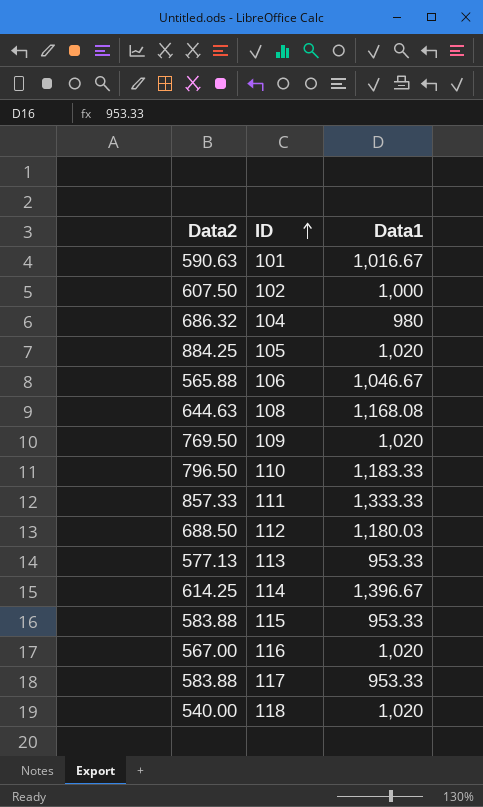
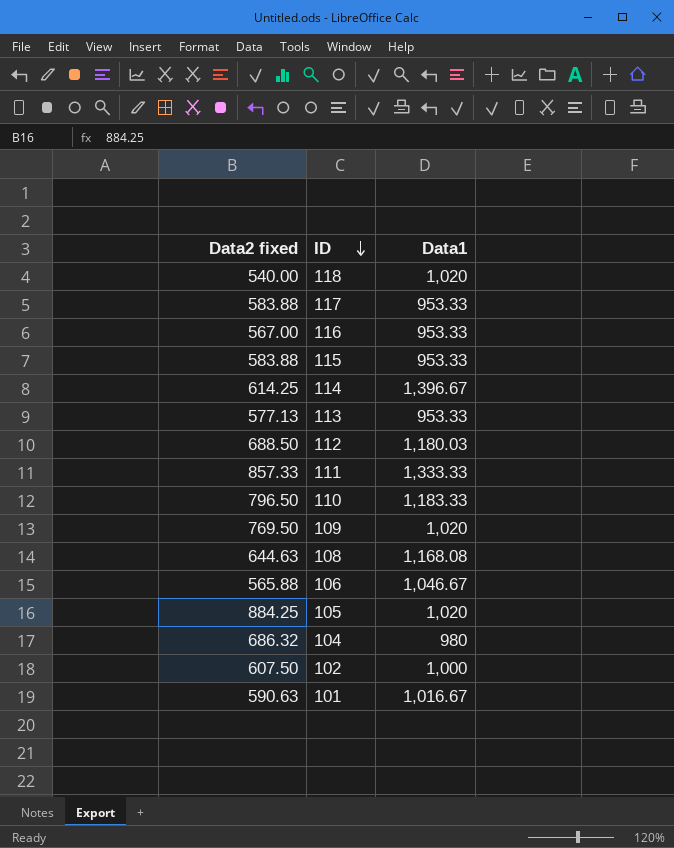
row order: ID ascending -> ID descending
column name: Data2 -> Data2 fixed
116 | Data1: 1,020 -> 953.33

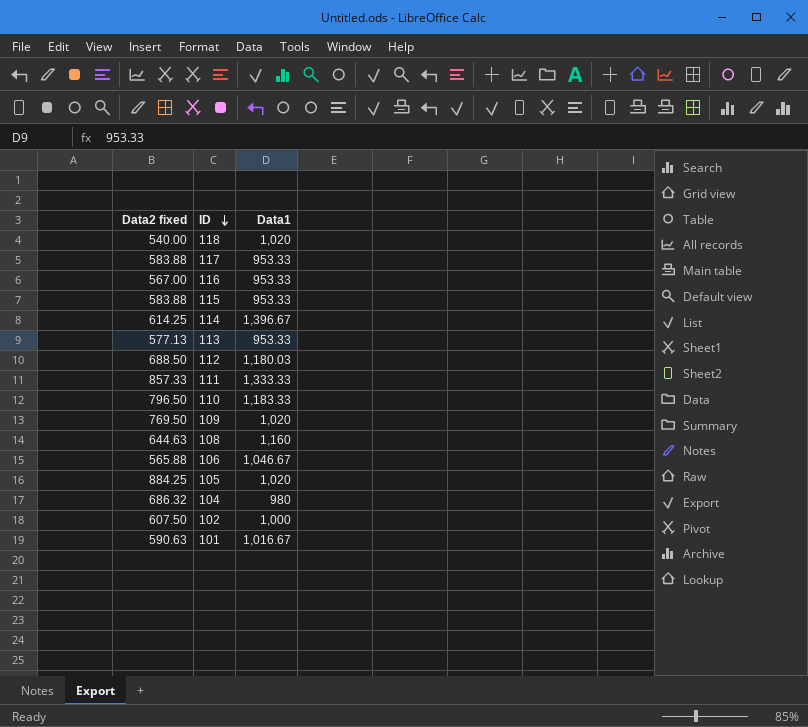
108 | Data1: 1,168.08 -> 1,160

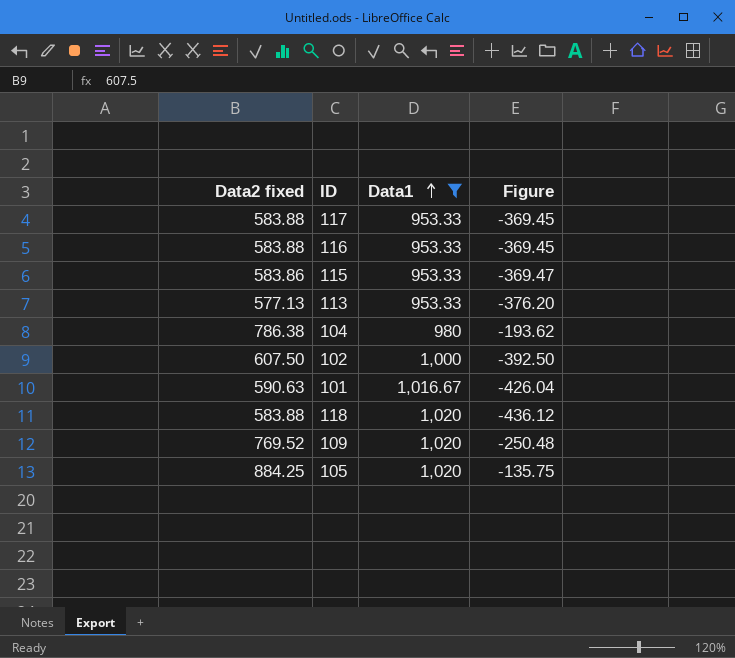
filter: none -> Data1 <= 1,020
row order: ID descending -> Data1 ascending
column Figure | formula: none -> [Data2 fixed] - [Data1]
116 | Data2 fixed: 567.00 -> 583.88
115 | Data2 fixed: 583.88 -> 583.86
104 | Data2 fixed: 686.32 -> 786.38
118 | Data2 fixed: 540.00 -> 583.88
109 | Data2 fixed: 769.50 -> 769.52

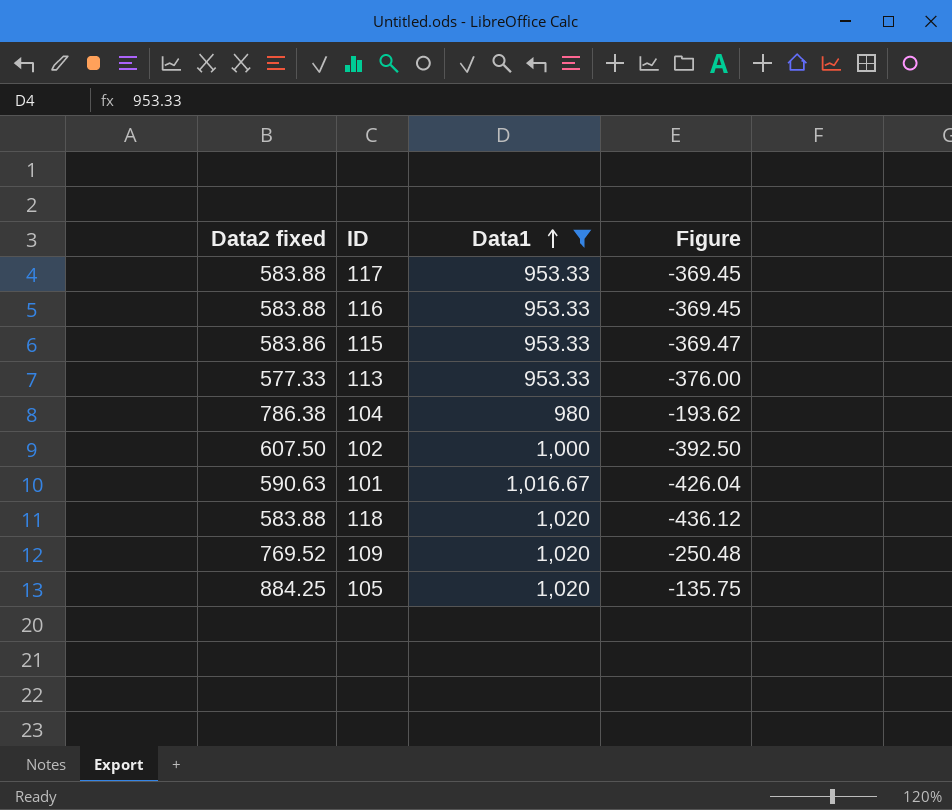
113 | Data2 fixed: 577.13 -> 577.33
113 | Figure: -376.20 -> -376.00

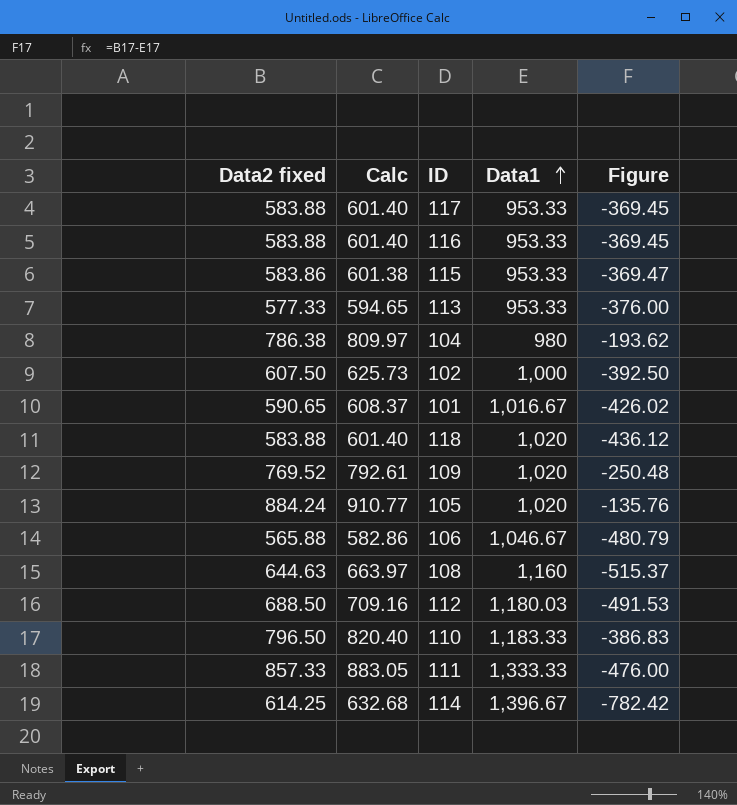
filter: Data1 <= 1,020 -> none
column Calc | formula: none -> [Data2 fixed] * 1.03
101 | Data2 fixed: 590.63 -> 590.65
101 | Figure: -426.04 -> -426.02
105 | Data2 fixed: 884.25 -> 884.24
105 | Figure: -135.75 -> -135.76

